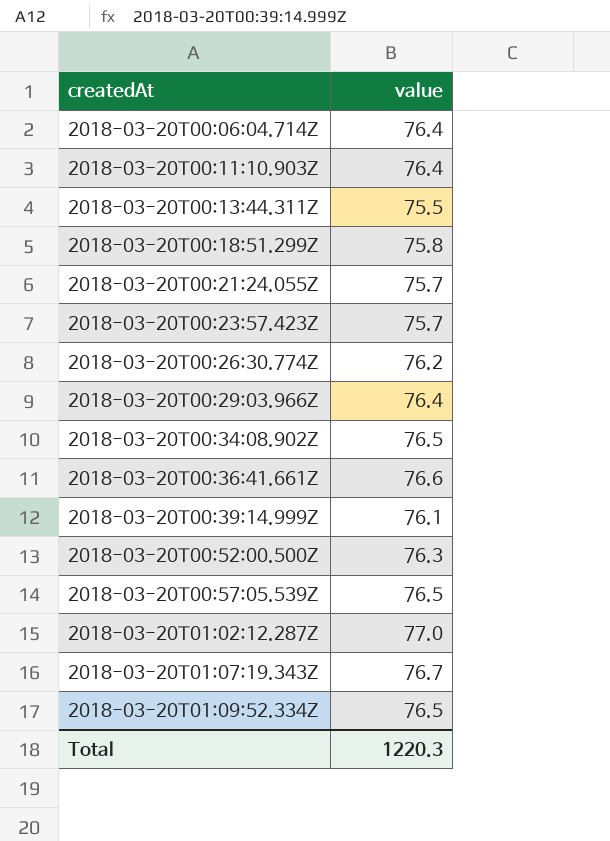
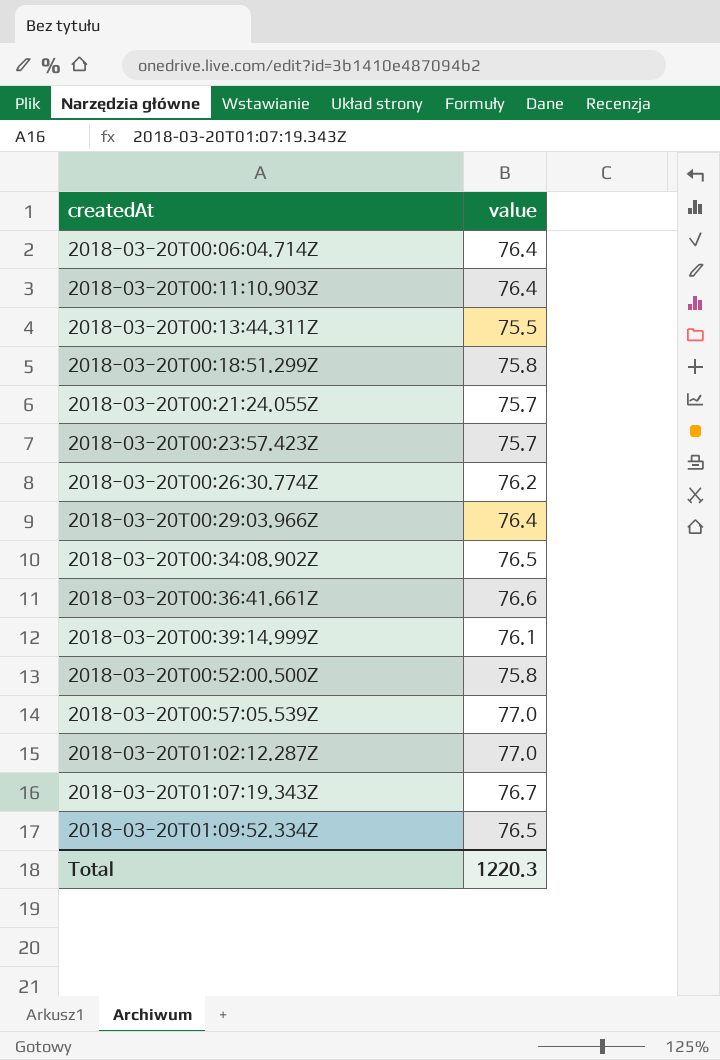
2018-03-20T00:52:00.500Z | value: 76.3 -> 75.8
2018-03-20T00:57:05.539Z | value: 76.5 -> 77.0

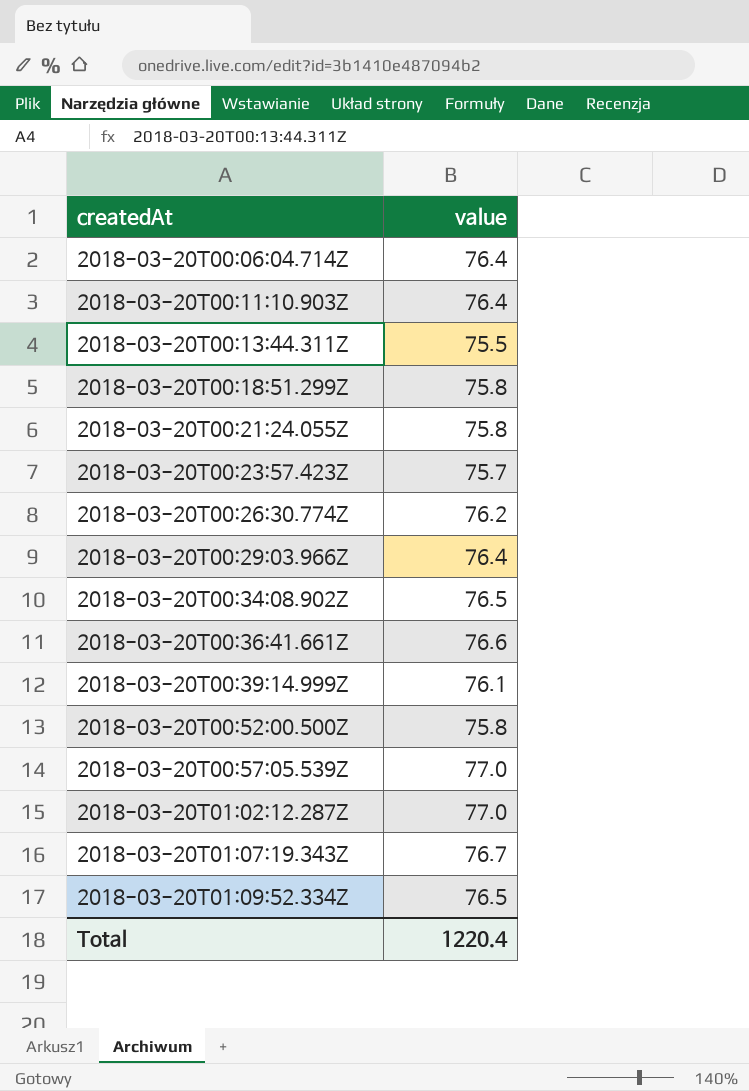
2018-03-20T00:21:24.055Z | value: 75.7 -> 75.8
Total | value: 1220.3 -> 1220.4

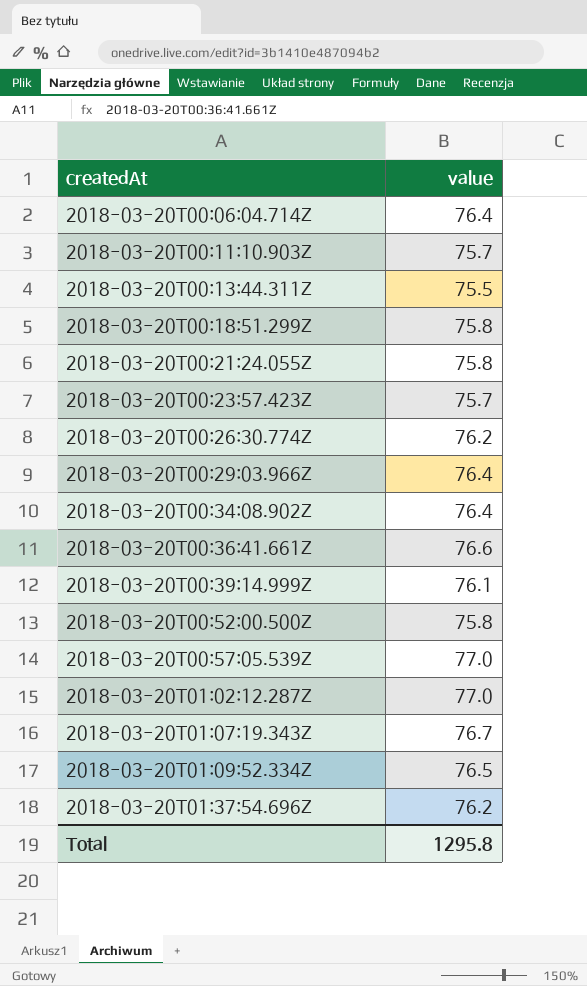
2018-03-20T00:11:10.903Z | value: 76.4 -> 75.7
2018-03-20T00:34:08.902Z | value: 76.5 -> 76.4
row 2018-03-20T01:37:54.696Z: none -> 76.2
Total | value: 1220.4 -> 1295.8

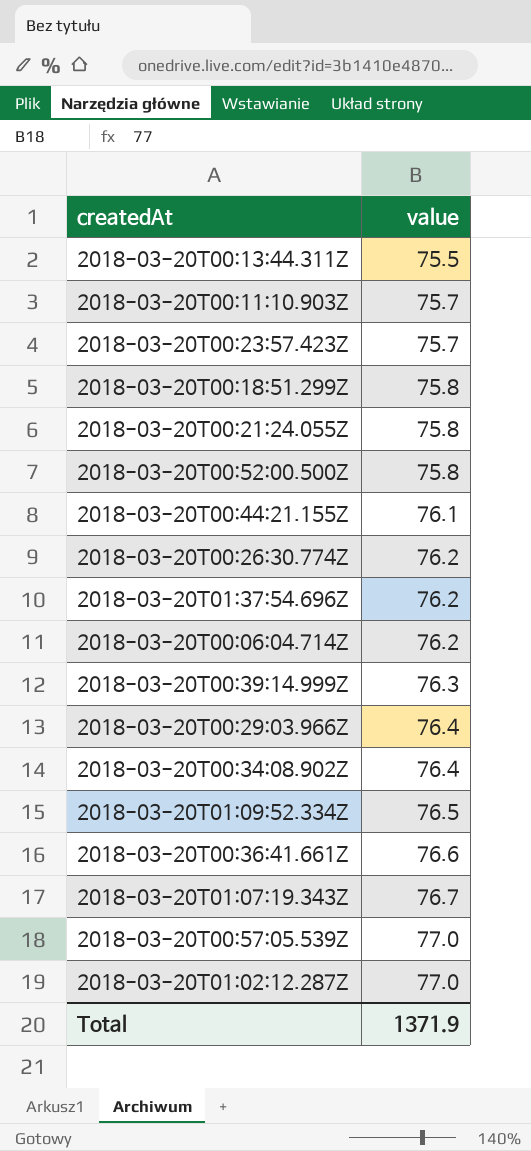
row order: createdAt ascending -> value ascending
row 2018-03-20T00:44:21.155Z: none -> 76.1
2018-03-20T00:06:04.714Z | value: 76.4 -> 76.2
2018-03-20T00:39:14.999Z | value: 76.1 -> 76.3
Total | value: 1295.8 -> 1371.9

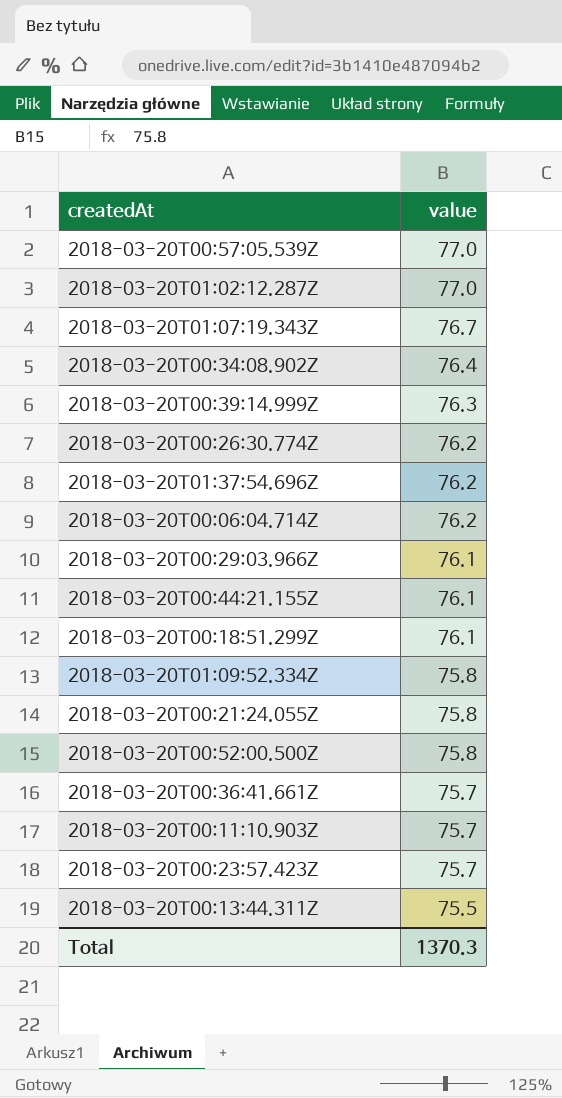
row order: value ascending -> value descending
2018-03-20T00:29:03.966Z | value: 76.4 -> 76.1
2018-03-20T00:18:51.299Z | value: 75.8 -> 76.1
2018-03-20T01:09:52.334Z | value: 76.5 -> 75.8
2018-03-20T00:36:41.661Z | value: 76.6 -> 75.7
Total | value: 1371.9 -> 1370.3

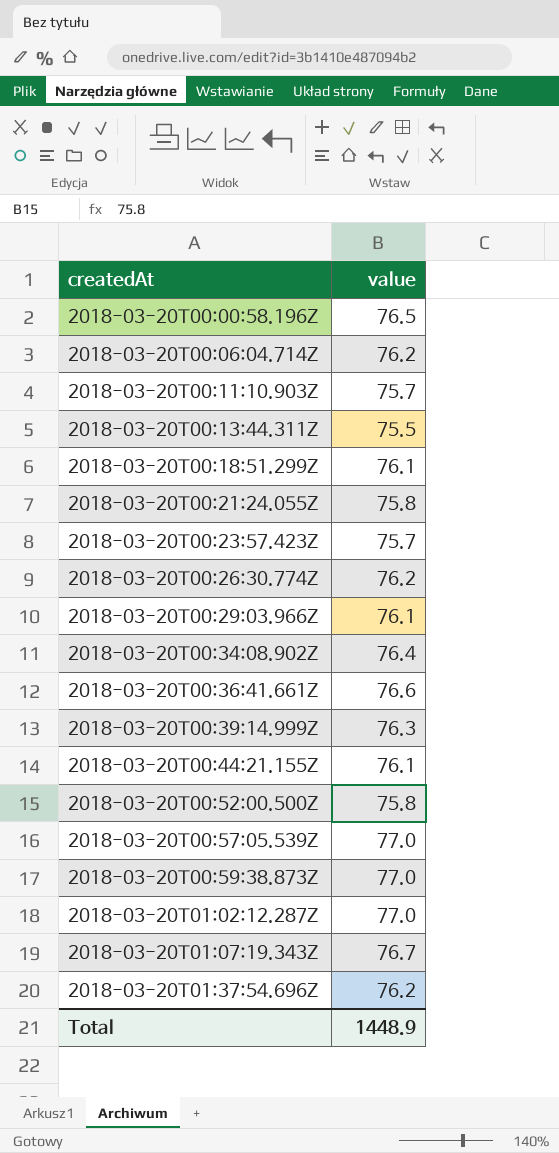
row order: value descending -> createdAt ascending
row 2018-03-20T01:09:52.334Z: 75.8 -> none
row 2018-03-20T00:00:58.196Z: none -> 76.5
2018-03-20T00:36:41.661Z | value: 75.7 -> 76.6
row 2018-03-20T00:59:38.873Z: none -> 77.0
Total | value: 1370.3 -> 1448.9

